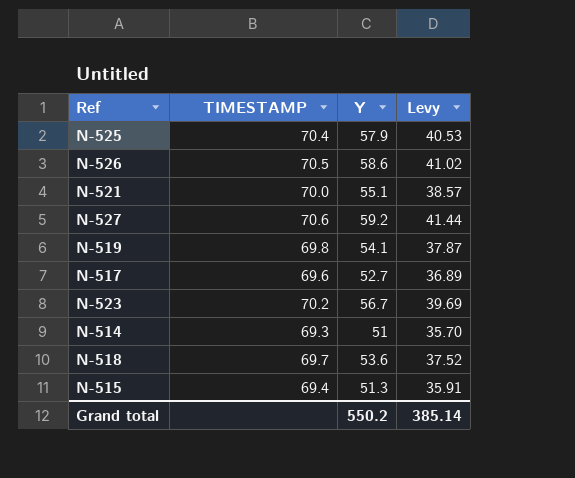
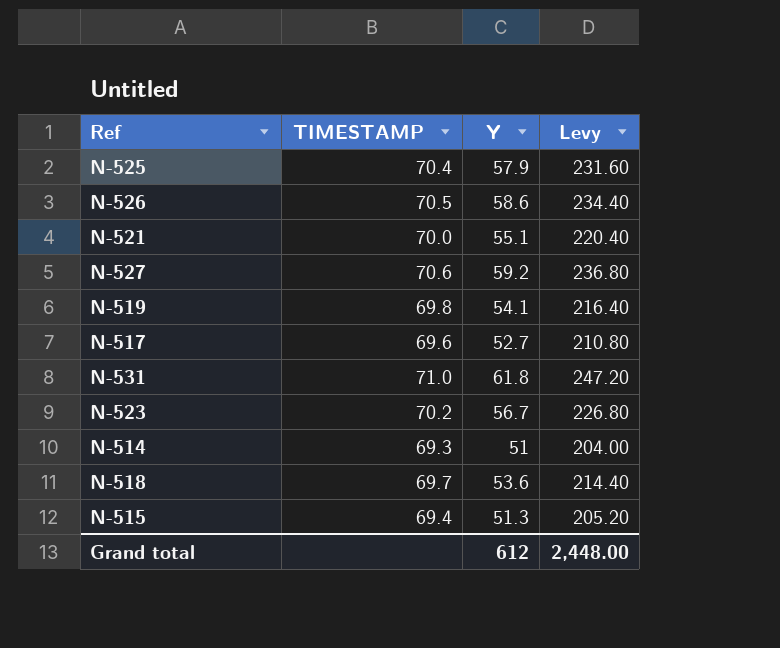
column Levy | formula: [Y] * 0.7 -> [Y] * 4
row N-531: none -> 71.0 | 61.8 | 247.20
Grand total | Y: 550.2 -> 612
Grand total | Levy: 385.14 -> 2,448.00

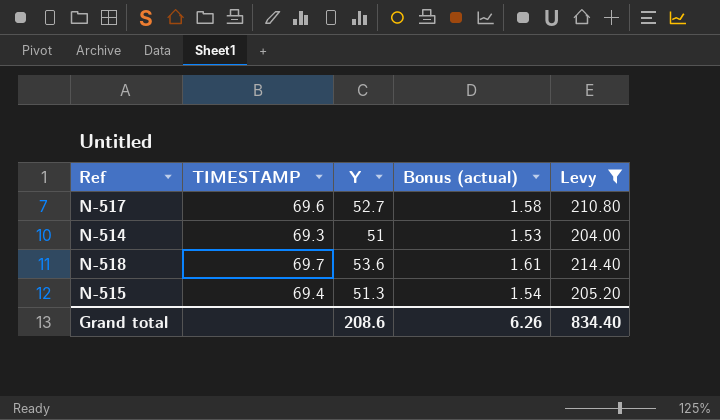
filter: none -> Levy <= 214.40
column Bonus (actual) | formula: none -> [Y] * 0.03
Grand total | Y: 612 -> 208.6
Grand total | Levy: 2,448.00 -> 834.40

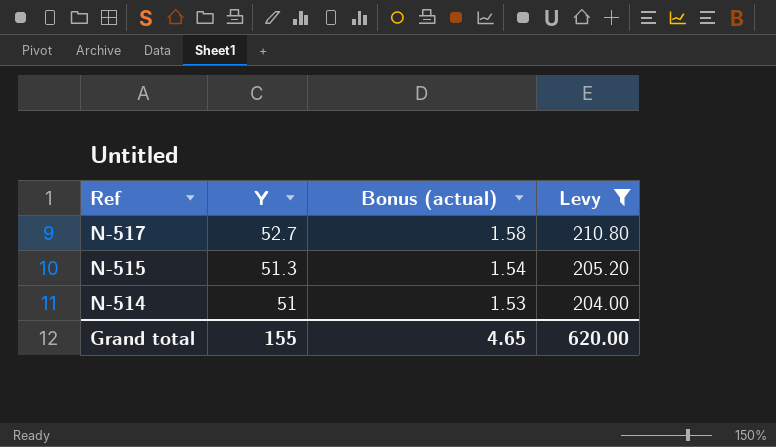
row order: none -> Ref descending
column TIMESTAMP | position: 2 -> none
row N-518: 69.7 | 53.6 | 1.61 | 214.40 -> none
Grand total | Y: 208.6 -> 155
Grand total | Bonus (actual): 6.26 -> 4.65
Grand total | Levy: 834.40 -> 620.00

